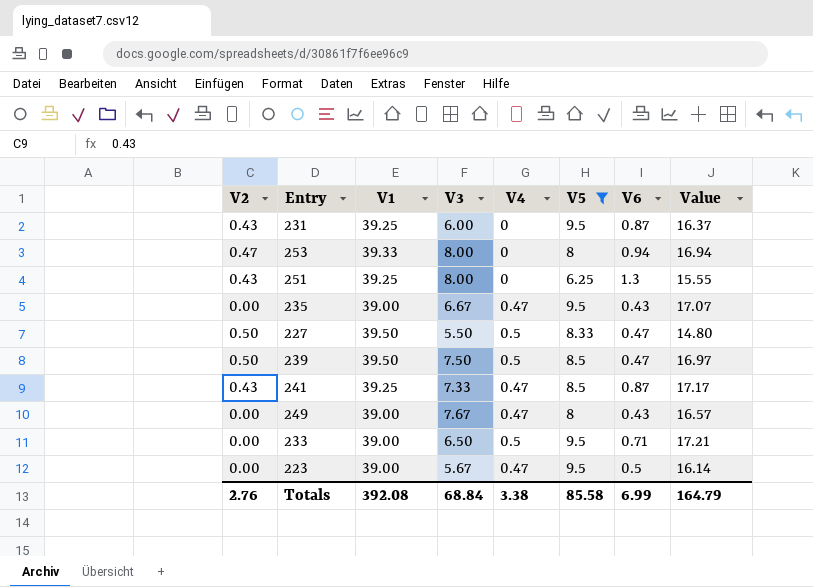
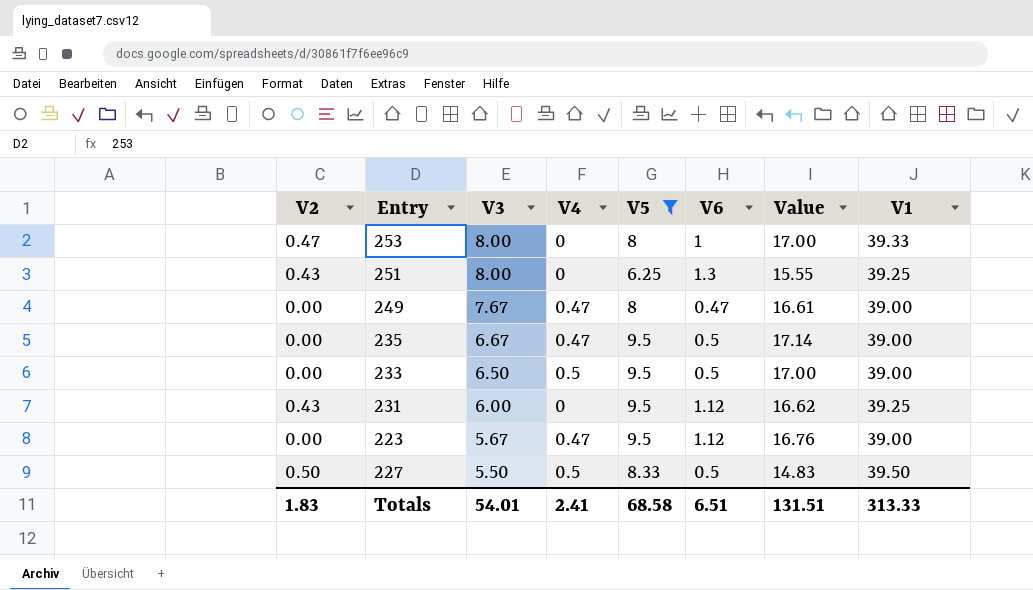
row order: none -> V3 descending
column V1 | position: 3 -> 8
row 239: 0.50 | 39.50 | 7.50 | 0.5 | 8.5 | 0.47 | 16.97 -> none
row 241: 0.43 | 39.25 | 7.33 | 0.47 | 8.5 | 0.87 | 17.17 -> none
253 | V6: 0.94 -> 1
253 | Value: 16.94 -> 17.00
249 | V6: 0.43 -> 0.47
249 | Value: 16.57 -> 16.61
235 | V6: 0.43 -> 0.5
235 | Value: 17.07 -> 17.14
233 | V6: 0.71 -> 0.5
233 | Value: 17.21 -> 17.00
231 | V6: 0.87 -> 1.12
231 | Value: 16.37 -> 16.62
223 | V6: 0.5 -> 1.12
223 | Value: 16.14 -> 16.76
227 | V6: 0.47 -> 0.5
227 | Value: 14.80 -> 14.83
Totals | V2: 2.76 -> 1.83
Totals | V3: 68.84 -> 54.01
Totals | V4: 3.38 -> 2.41
Totals | V5: 85.58 -> 68.58
Totals | V6: 6.99 -> 6.51
Totals | Value: 164.79 -> 131.51
Totals | V1: 392.08 -> 313.33

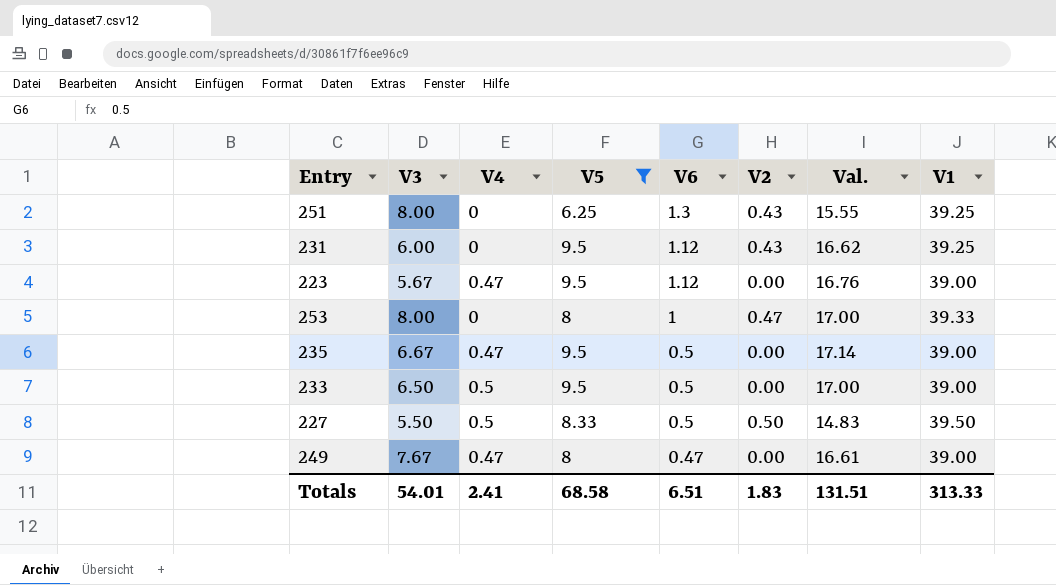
row order: V3 descending -> V6 descending
column V2 | position: 1 -> 6
column name: Value -> Val.

